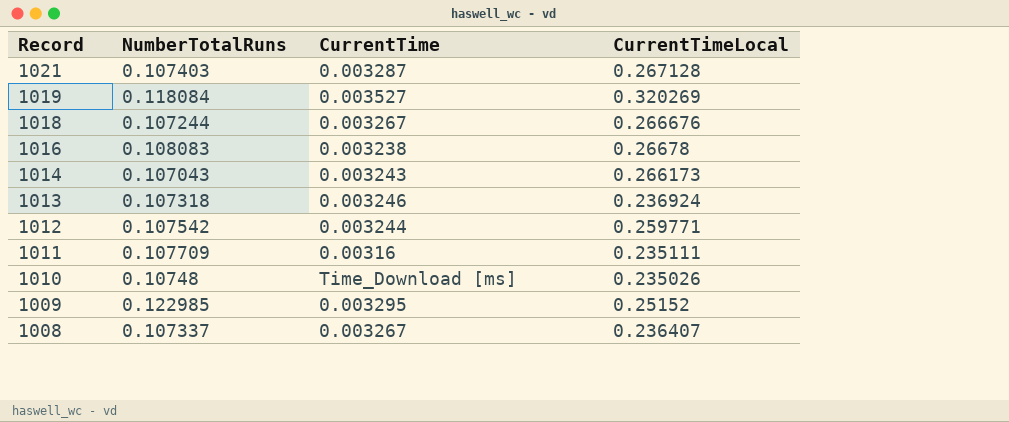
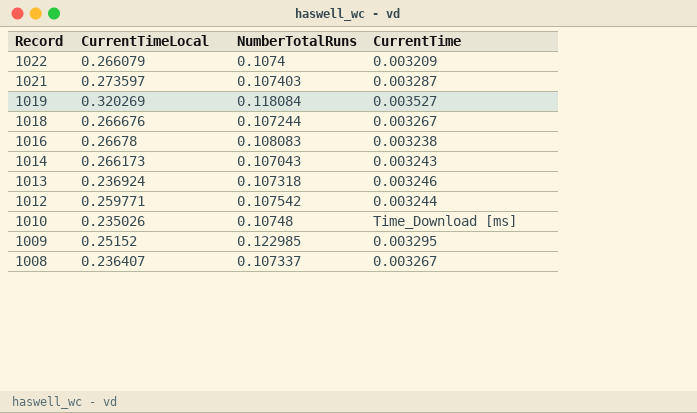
column CurrentTimeLocal | position: 4 -> 2
row 1011: 0.107709 | 0.00316 | 0.235111 -> none
row 1022: none -> 0.266079 | 0.1074 | 0.003209
1021 | CurrentTimeLocal: 0.267128 -> 0.273597

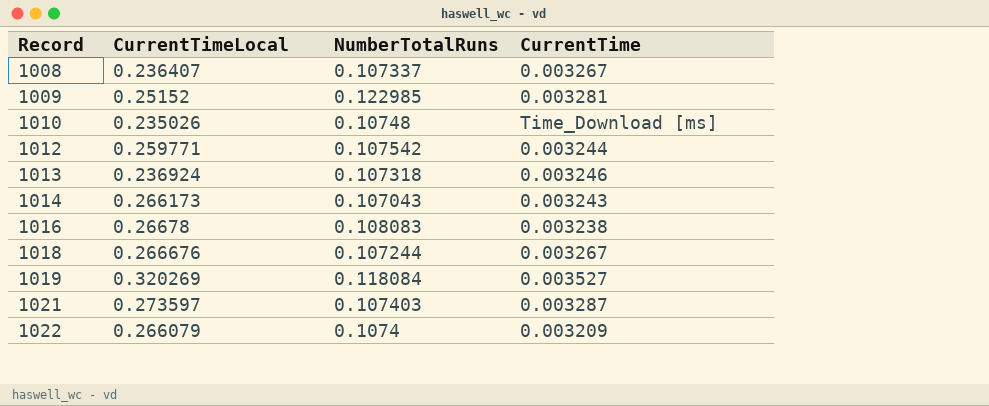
row order: Record descending -> Record ascending
1009 | CurrentTime: 0.003295 -> 0.003281

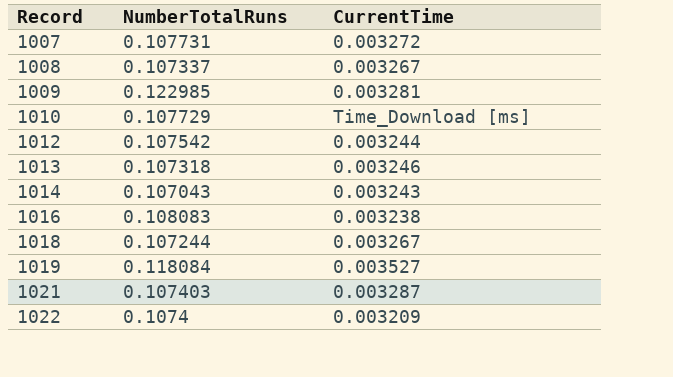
column CurrentTimeLocal | position: 2 -> none
row 1007: none -> 0.107731 | 0.003272
1010 | NumberTotalRuns: 0.10748 -> 0.107729

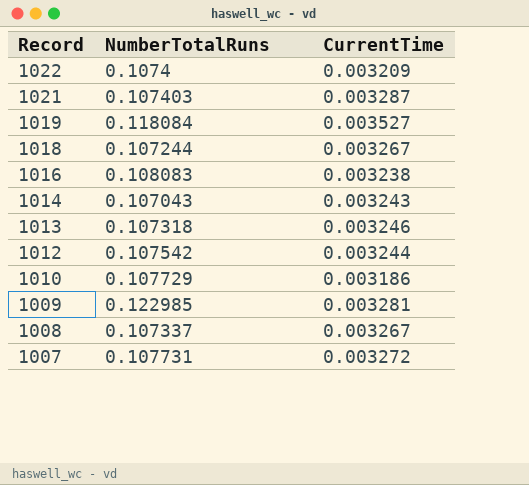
row order: Record ascending -> Record descending
1010 | CurrentTime: Time_Download [ms] -> 0.003186

